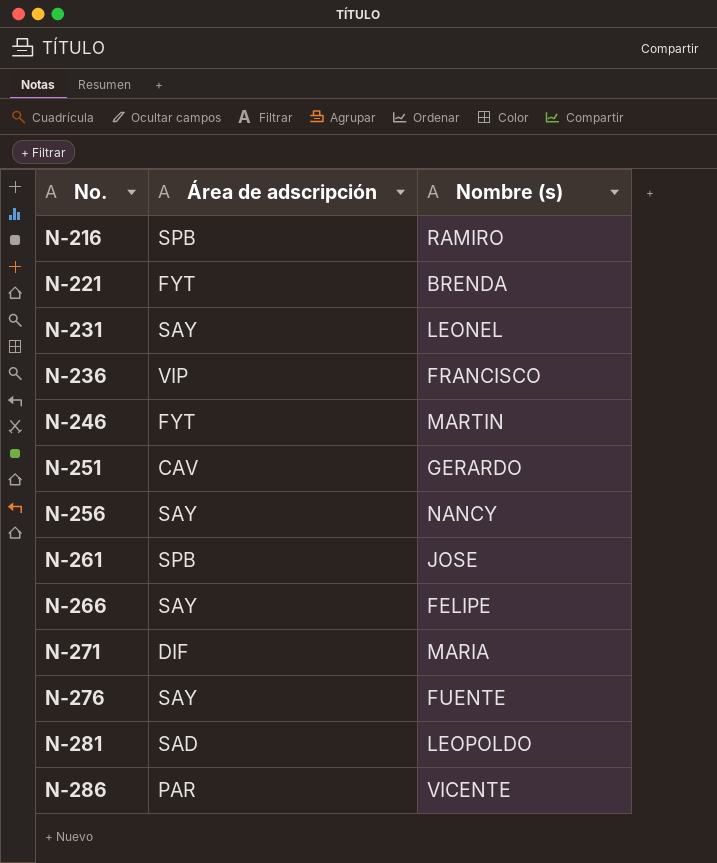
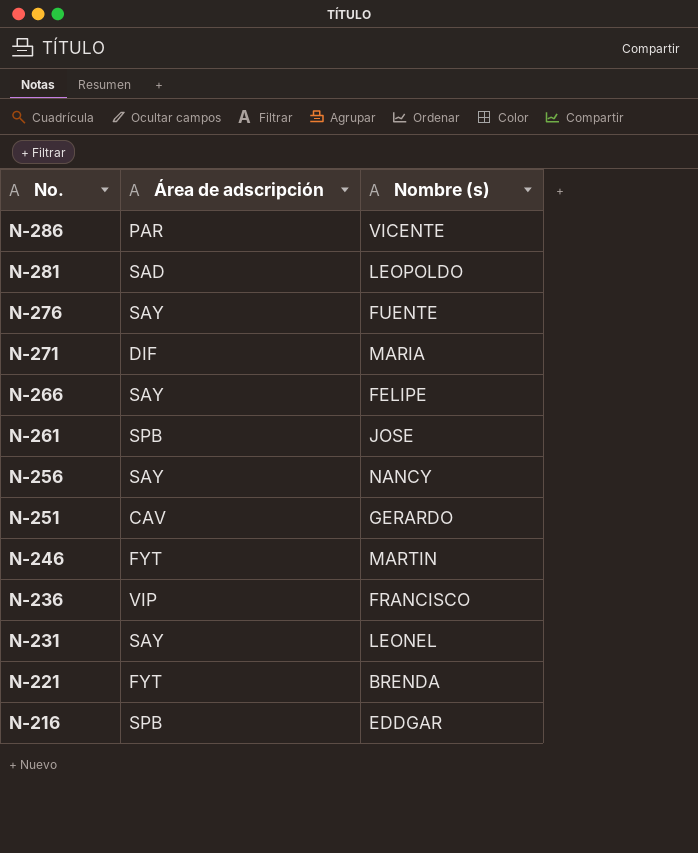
row order: No. ascending -> No. descending
N-216 | Nombre (s): RAMIRO -> EDDGAR

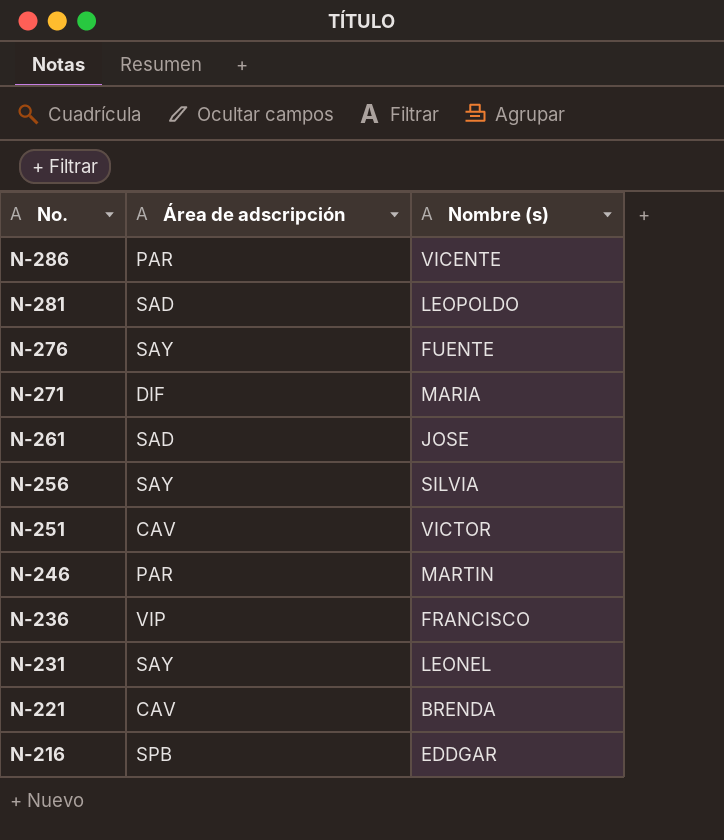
row N-266: SAY | FELIPE -> none
N-261 | Área de adscripción: SPB -> SAD
N-256 | Nombre (s): NANCY -> SILVIA
N-251 | Nombre (s): GERARDO -> VICTOR
N-246 | Área de adscripción: FYT -> PAR
N-221 | Área de adscripción: FYT -> CAV

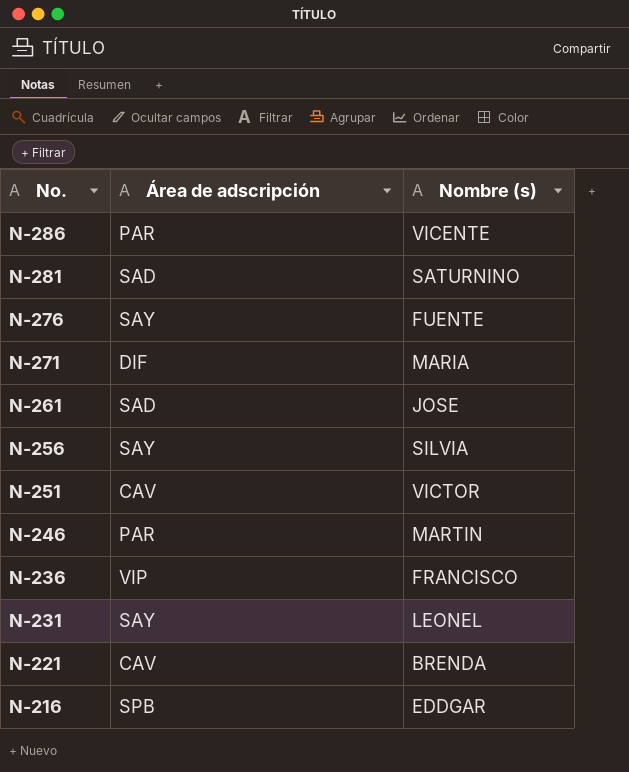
N-281 | Nombre (s): LEOPOLDO -> SATURNINO

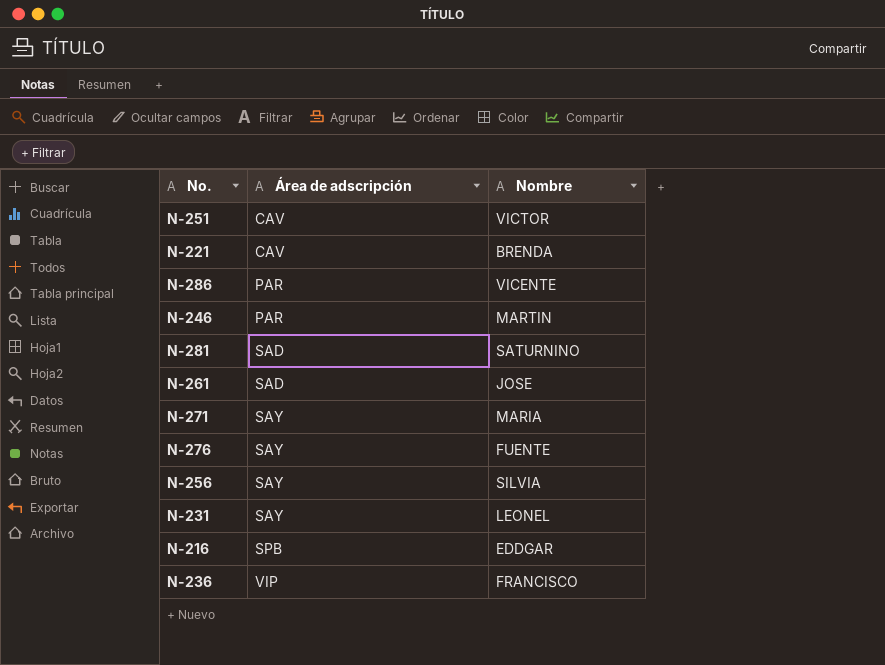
row order: No. descending -> Área de adscripción ascending
column name: Nombre (s) -> Nombre
N-271 | Área de adscripción: DIF -> SAY

